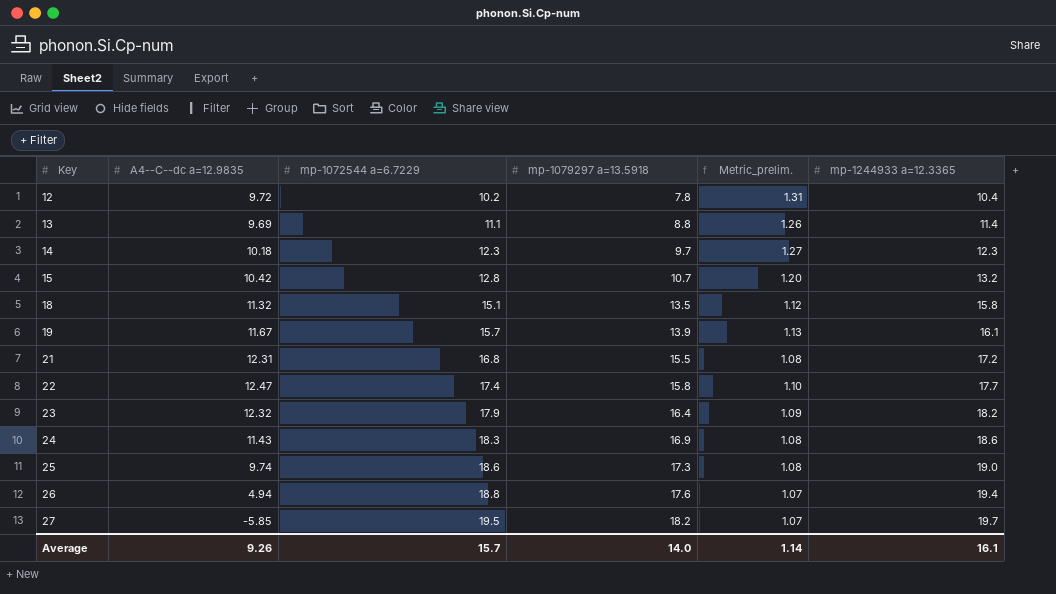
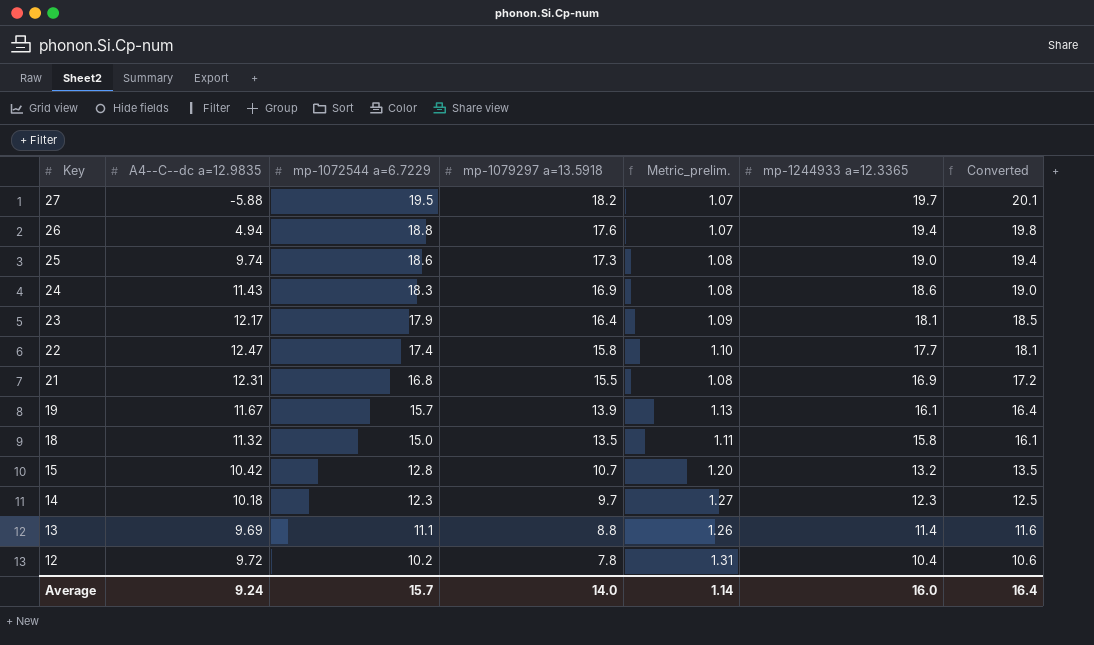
row order: Key ascending -> Key descending
column Converted | formula: none -> [mp-1244933 a=12.3365] * 1.02
27 | A4--C--dc a=12.9835: -5.85 -> -5.88
23 | A4--C--dc a=12.9835: 12.32 -> 12.17
23 | mp-1244933 a=12.3365: 18.2 -> 18.1
21 | mp-1244933 a=12.3365: 17.2 -> 16.9
18 | mp-1072544 a=6.7229: 15.1 -> 15.0
18 | Metric_prelim.: 1.12 -> 1.11
Average | A4--C--dc a=12.9835: 9.26 -> 9.24
Average | mp-1244933 a=12.3365: 16.1 -> 16.0

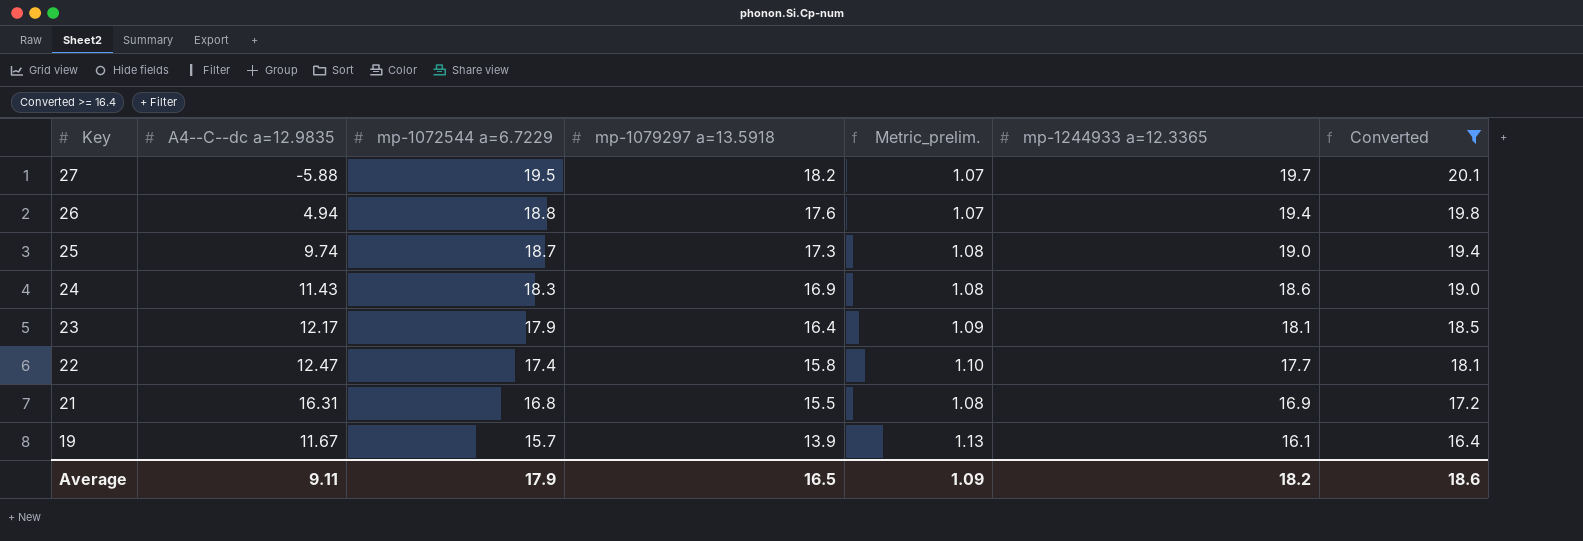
filter: none -> Converted >= 16.4
25 | mp-1072544 a=6.7229: 18.6 -> 18.7
21 | A4--C--dc a=12.9835: 12.31 -> 16.31
Average | A4--C--dc a=12.9835: 9.24 -> 9.11
Average | mp-1072544 a=6.7229: 15.7 -> 17.9
Average | mp-1079297 a=13.5918: 14.0 -> 16.5
Average | Metric_prelim.: 1.14 -> 1.09
Average | mp-1244933 a=12.3365: 16.0 -> 18.2
Average | Converted: 16.4 -> 18.6

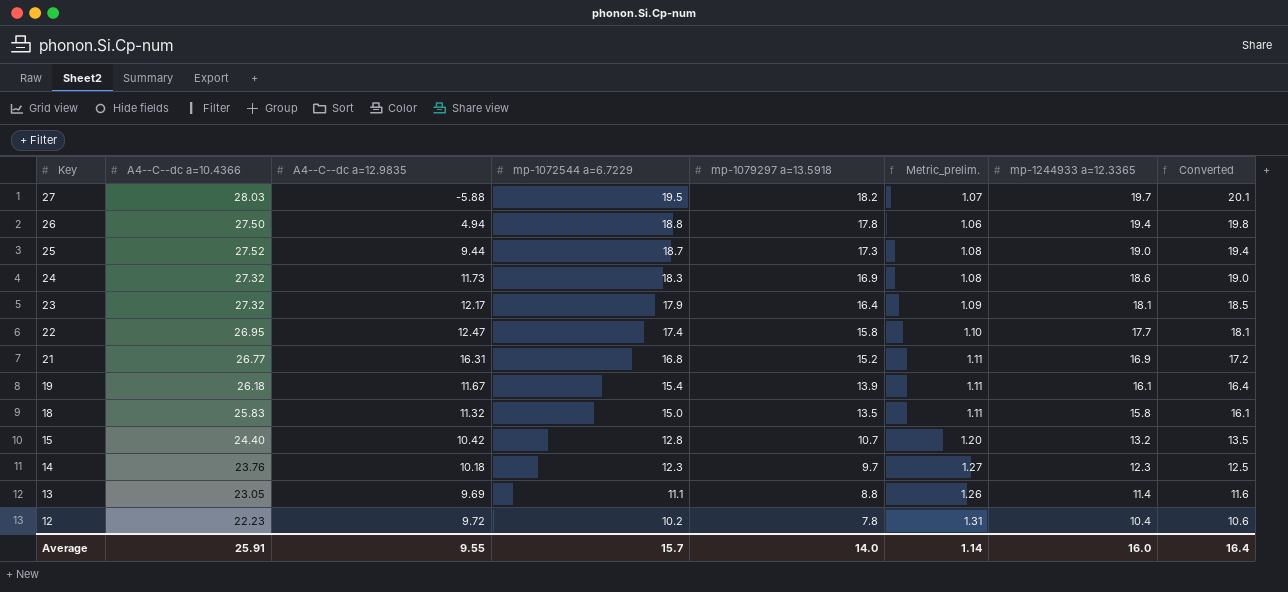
filter: Converted >= 16.4 -> none
column A4--C--dc a=10.4366 | position: none -> 2
26 | mp-1079297 a=13.5918: 17.6 -> 17.8
26 | Metric_prelim.: 1.07 -> 1.06
25 | A4--C--dc a=12.9835: 9.74 -> 9.44
24 | A4--C--dc a=12.9835: 11.43 -> 11.73
21 | mp-1079297 a=13.5918: 15.5 -> 15.2
21 | Metric_prelim.: 1.08 -> 1.11
19 | mp-1072544 a=6.7229: 15.7 -> 15.4
19 | Metric_prelim.: 1.13 -> 1.11
Average | A4--C--dc a=12.9835: 9.11 -> 9.55
Average | mp-1072544 a=6.7229: 17.9 -> 15.7
Average | mp-1079297 a=13.5918: 16.5 -> 14.0
Average | Metric_prelim.: 1.09 -> 1.14
Average | mp-1244933 a=12.3365: 18.2 -> 16.0
Average | Converted: 18.6 -> 16.4

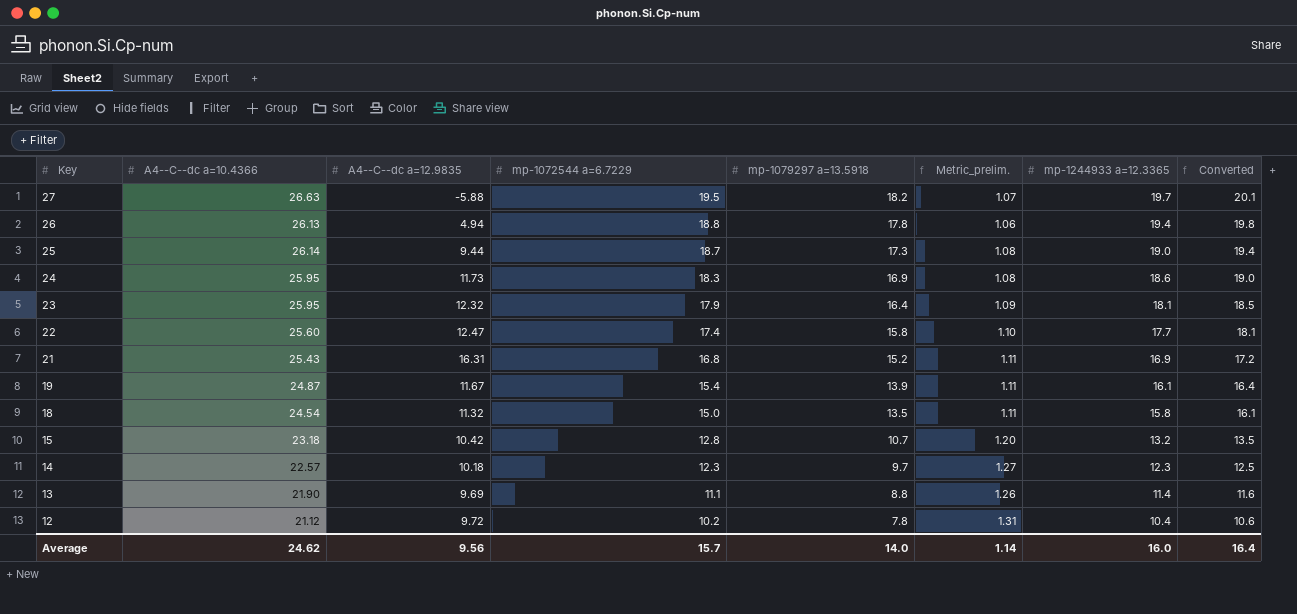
27 | A4--C--dc a=10.4366: 28.03 -> 26.63
26 | A4--C--dc a=10.4366: 27.50 -> 26.13
25 | A4--C--dc a=10.4366: 27.52 -> 26.14
24 | A4--C--dc a=10.4366: 27.32 -> 25.95
23 | A4--C--dc a=10.4366: 27.32 -> 25.95
23 | A4--C--dc a=12.9835: 12.17 -> 12.32
22 | A4--C--dc a=10.4366: 26.95 -> 25.60
21 | A4--C--dc a=10.4366: 26.77 -> 25.43
19 | A4--C--dc a=10.4366: 26.18 -> 24.87
18 | A4--C--dc a=10.4366: 25.83 -> 24.54
15 | A4--C--dc a=10.4366: 24.40 -> 23.18
14 | A4--C--dc a=10.4366: 23.76 -> 22.57
13 | A4--C--dc a=10.4366: 23.05 -> 21.90
12 | A4--C--dc a=10.4366: 22.23 -> 21.12
Average | A4--C--dc a=10.4366: 25.91 -> 24.62
Average | A4--C--dc a=12.9835: 9.55 -> 9.56

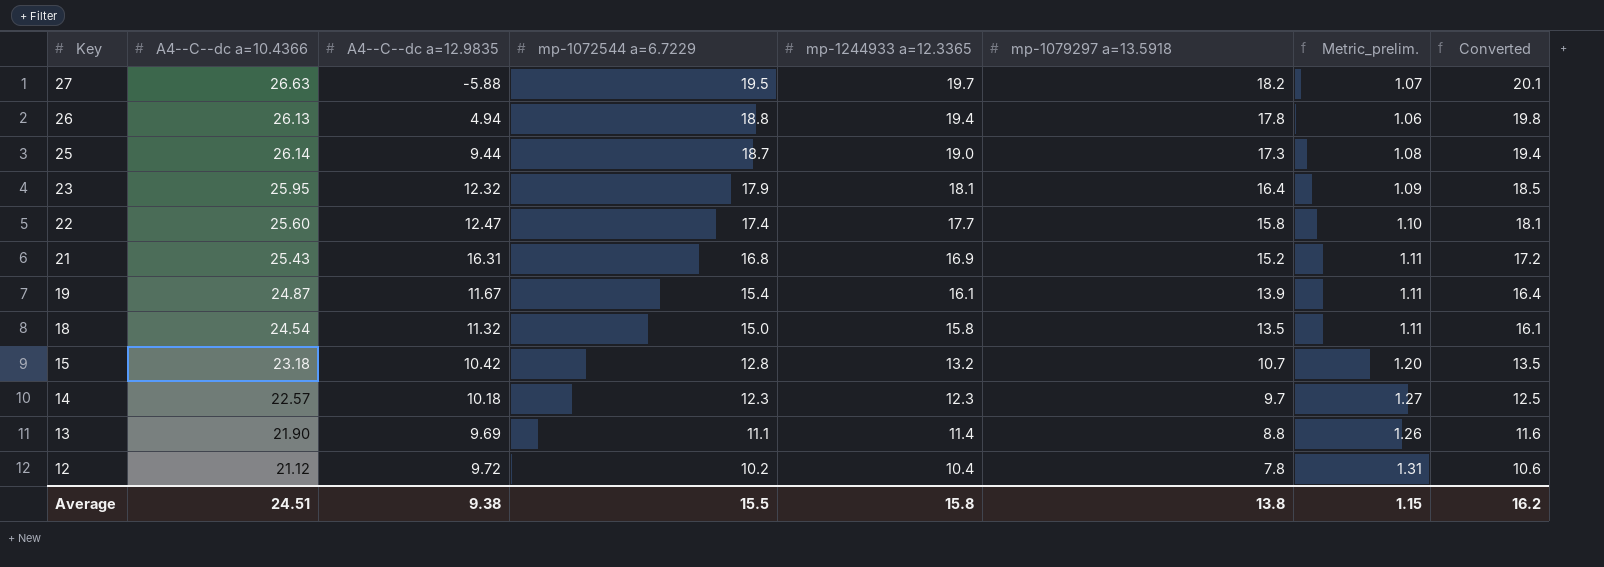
column mp-1244933 a=12.3365 | position: 7 -> 5
row 24: 25.95 | 11.73 | 18.3 | 16.9 | 1.08 | 18.6 | 19.0 -> none
Average | A4--C--dc a=10.4366: 24.62 -> 24.51
Average | A4--C--dc a=12.9835: 9.56 -> 9.38
Average | mp-1072544 a=6.7229: 15.7 -> 15.5
Average | mp-1244933 a=12.3365: 16.0 -> 15.8
Average | mp-1079297 a=13.5918: 14.0 -> 13.8
Average | Metric_prelim.: 1.14 -> 1.15
Average | Converted: 16.4 -> 16.2

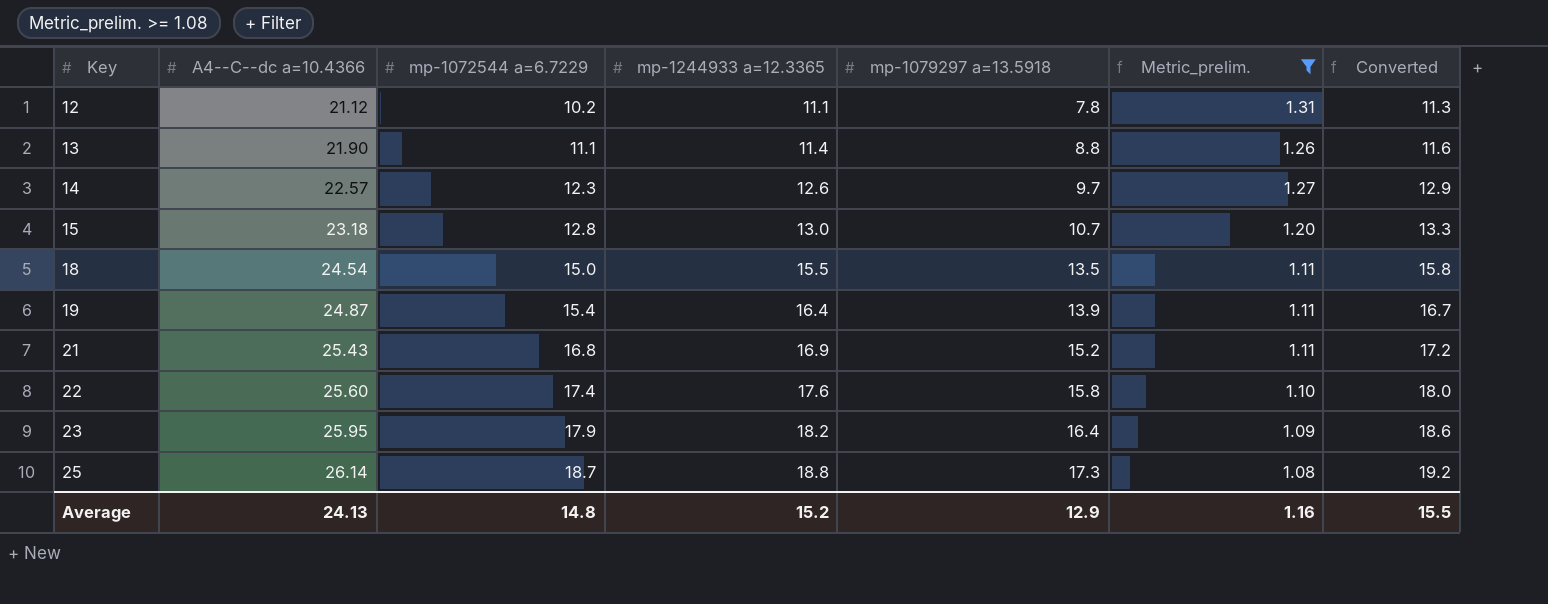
filter: none -> Metric_prelim. >= 1.08
row order: Key descending -> Key ascending
column A4--C--dc a=12.9835 | position: 3 -> none
12 | mp-1244933 a=12.3365: 10.4 -> 11.1
12 | Converted: 10.6 -> 11.3
14 | mp-1244933 a=12.3365: 12.3 -> 12.6
14 | Converted: 12.5 -> 12.9
15 | mp-1244933 a=12.3365: 13.2 -> 13.0
15 | Converted: 13.5 -> 13.3
18 | mp-1244933 a=12.3365: 15.8 -> 15.5
18 | Converted: 16.1 -> 15.8
19 | mp-1244933 a=12.3365: 16.1 -> 16.4
19 | Converted: 16.4 -> 16.7
22 | mp-1244933 a=12.3365: 17.7 -> 17.6
22 | Converted: 18.1 -> 18.0
23 | mp-1244933 a=12.3365: 18.1 -> 18.2
23 | Converted: 18.5 -> 18.6
25 | mp-1244933 a=12.3365: 19.0 -> 18.8
25 | Converted: 19.4 -> 19.2
Average | A4--C--dc a=10.4366: 24.51 -> 24.13
Average | mp-1072544 a=6.7229: 15.5 -> 14.8
Average | mp-1244933 a=12.3365: 15.8 -> 15.2
Average | mp-1079297 a=13.5918: 13.8 -> 12.9
Average | Metric_prelim.: 1.15 -> 1.16
Average | Converted: 16.2 -> 15.5

